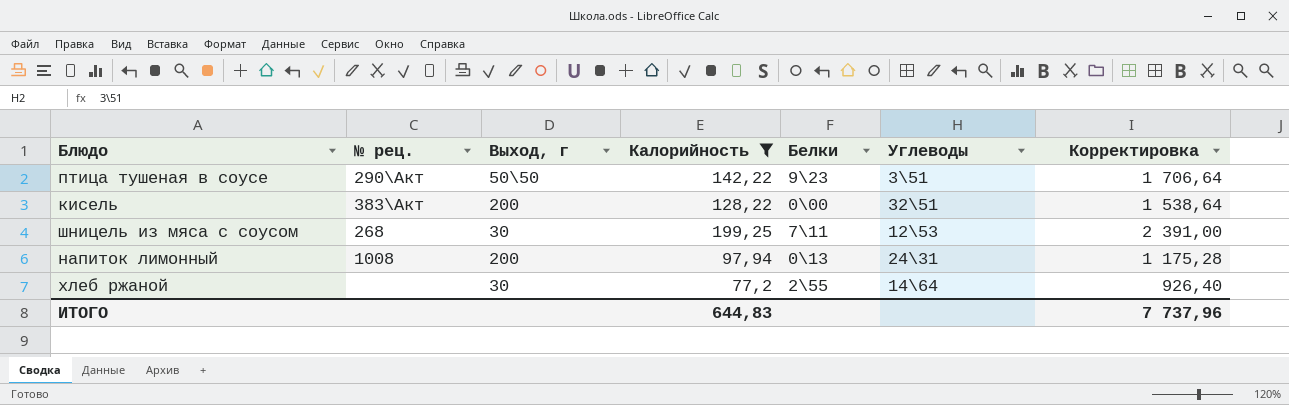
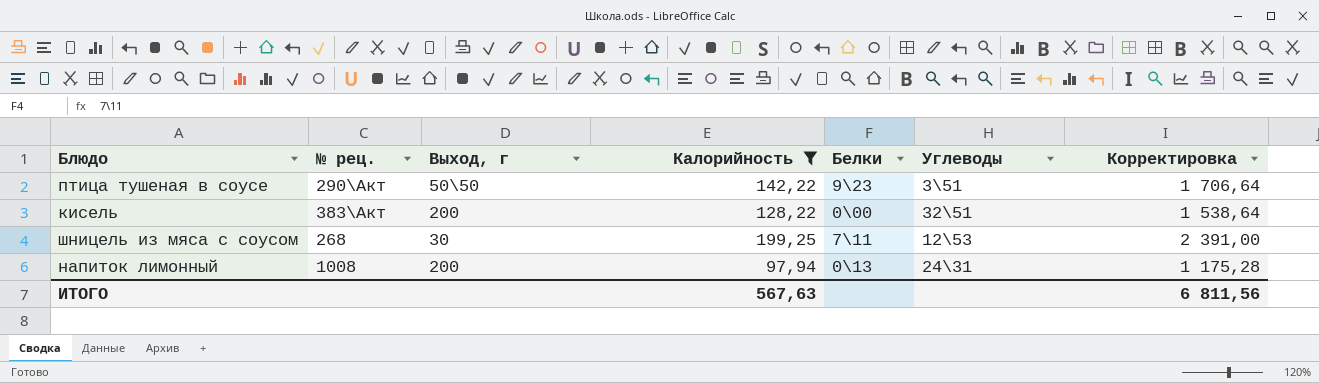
row хлеб ржаной: none | 30 | 77,2 | 2\55 | 14\64 | 926,40 -> none
ИТОГО | Калорийность: 644,83 -> 567,63
ИТОГО | Корректировка: 7 737,96 -> 6 811,56

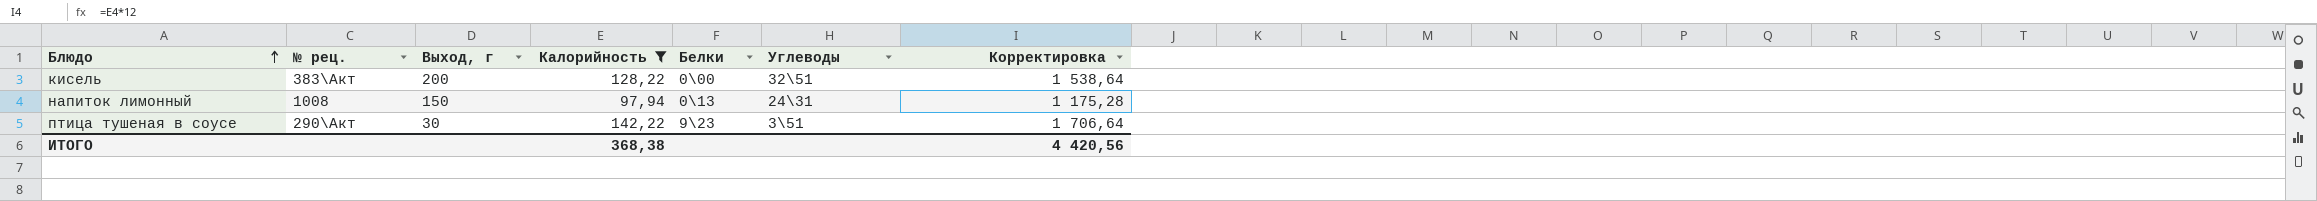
row order: none -> Блюдо ascending
row шницель из мяса с соусом: 268 | 30 | 199,25 | 7\11 | 12\53 | 2 391,00 -> none
напиток лимонный | Выход, г: 200 -> 150
птица тушеная в соусе | Выход, г: 50\50 -> 30
ИТОГО | Калорийность: 567,63 -> 368,38
ИТОГО | Корректировка: 6 811,56 -> 4 420,56

